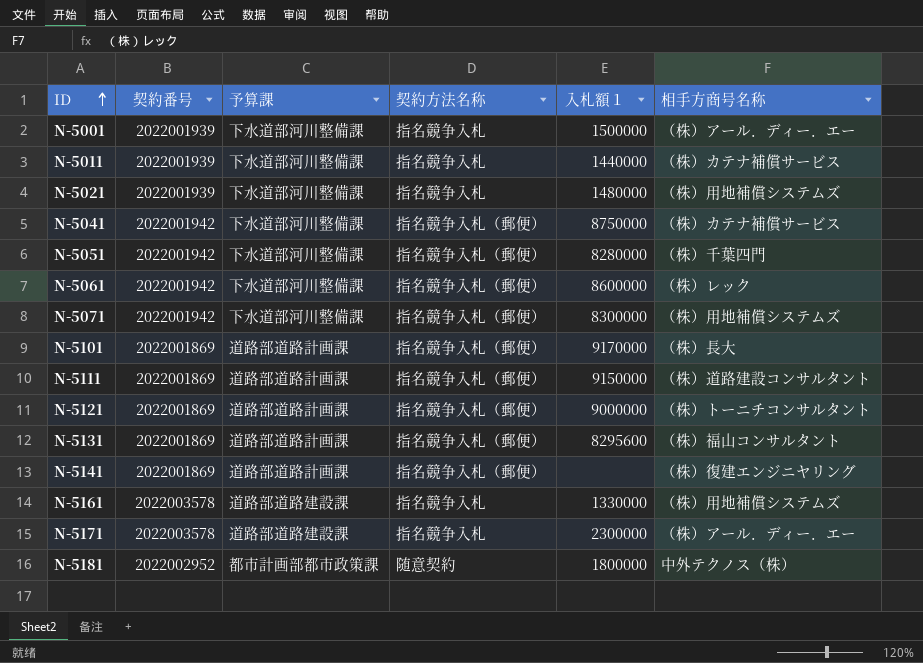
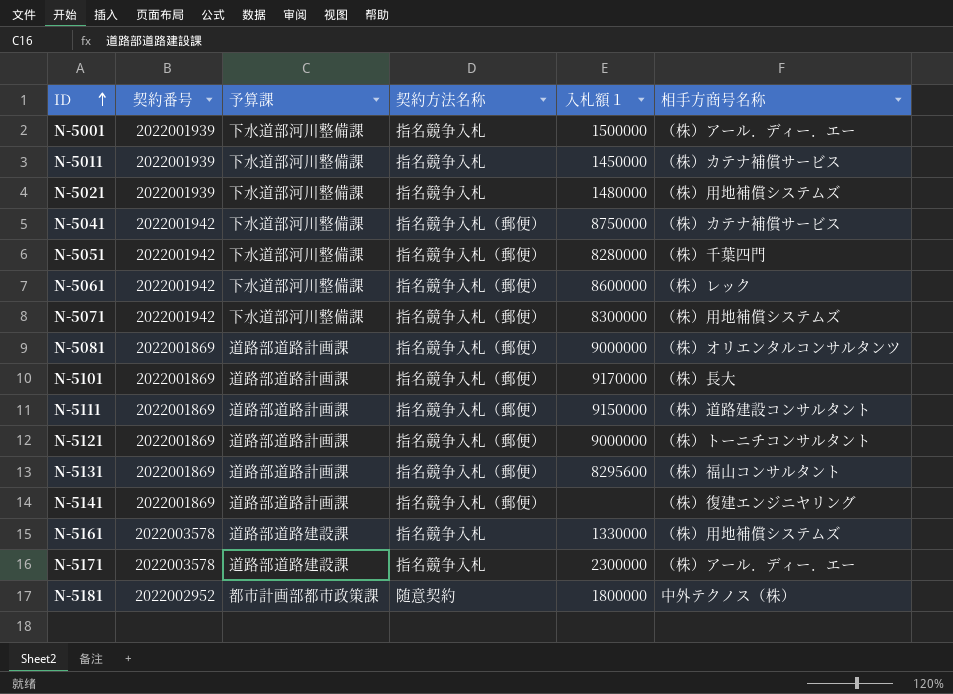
N-5011 | 入札額１: 1440000 -> 1450000
row N-5081: none -> 2022001869 | 道路部道路計画課 | 指名競争入札（郵便） | 9000000 | （株）オリエンタルコンサルタンツ

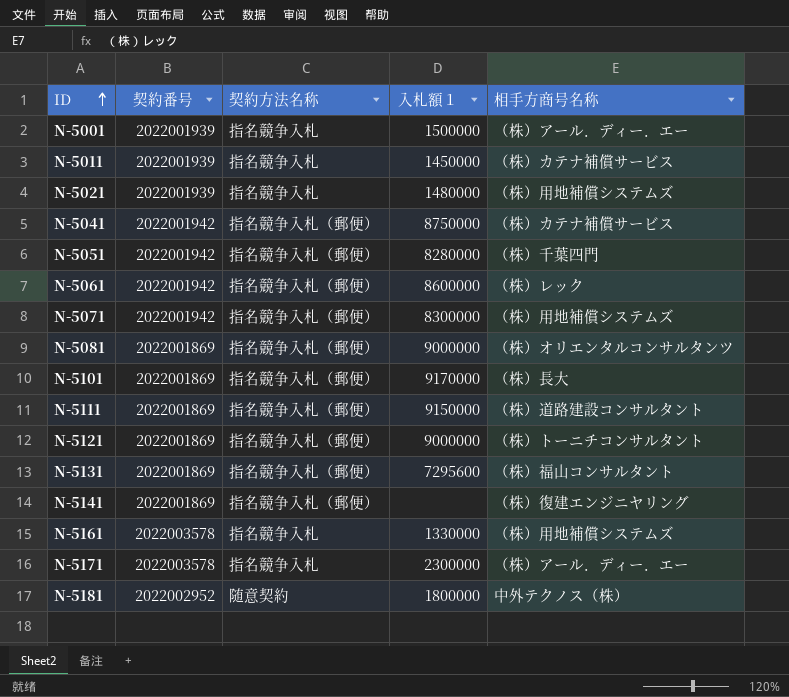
column 予算課 | position: 3 -> none
N-5131 | 入札額１: 8295600 -> 7295600

